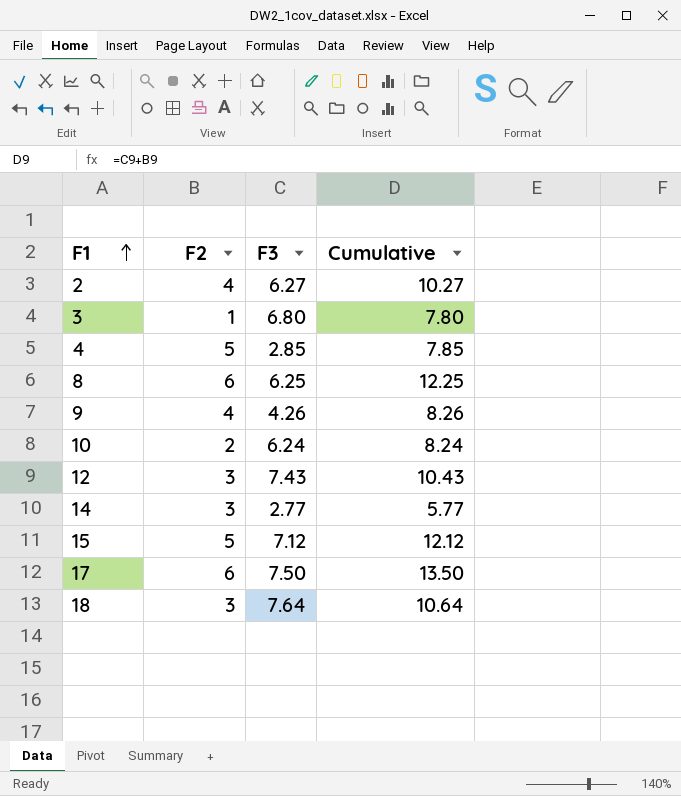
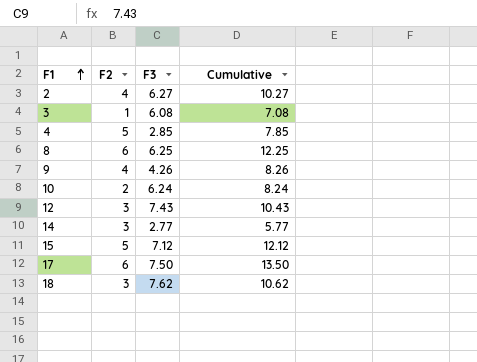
3 | F3: 6.80 -> 6.08
3 | Cumulative: 7.80 -> 7.08
18 | F3: 7.64 -> 7.62
18 | Cumulative: 10.64 -> 10.62

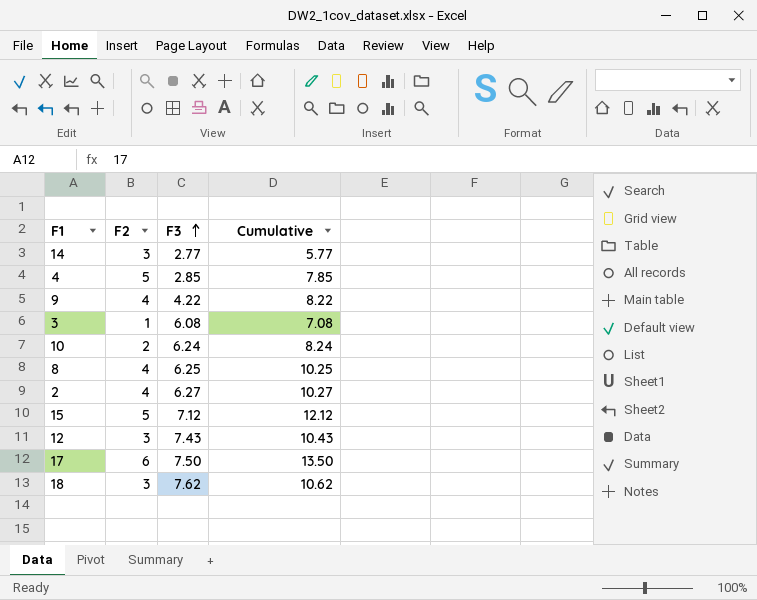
row order: F1 ascending -> F3 ascending
9 | F3: 4.26 -> 4.22
9 | Cumulative: 8.26 -> 8.22
8 | F2: 6 -> 4
8 | Cumulative: 12.25 -> 10.25

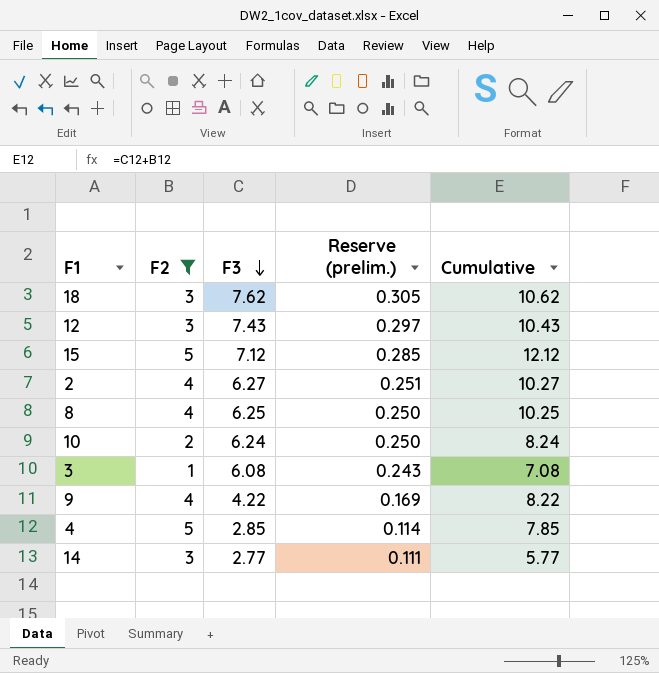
filter: none -> F2 != 6
row order: F3 ascending -> F3 descending
column Reserve (prelim.) | formula: none -> [F3] * 0.04

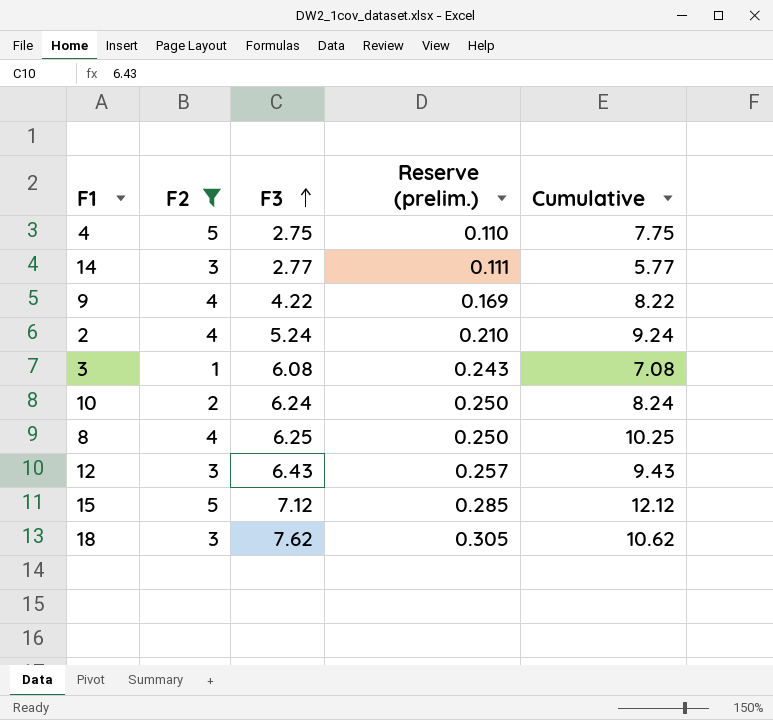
row order: F3 descending -> F3 ascending
4 | F3: 2.85 -> 2.75
4 | Reserve (prelim.): 0.114 -> 0.110
4 | Cumulative: 7.85 -> 7.75
2 | F3: 6.27 -> 5.24
2 | Reserve (prelim.): 0.251 -> 0.210
2 | Cumulative: 10.27 -> 9.24
12 | F3: 7.43 -> 6.43
12 | Reserve (prelim.): 0.297 -> 0.257
12 | Cumulative: 10.43 -> 9.43

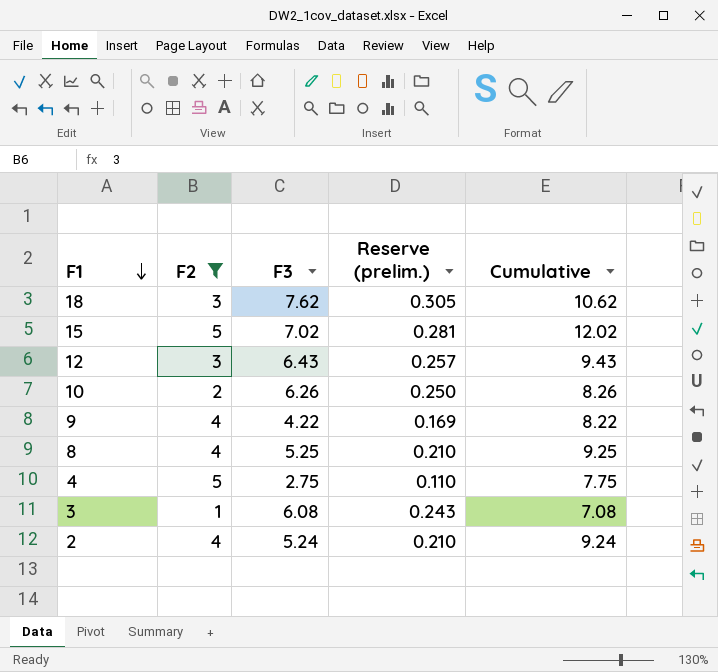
row order: F3 ascending -> F1 descending
row 14: 3 | 2.77 | 0.111 | 5.77 -> none
15 | F3: 7.12 -> 7.02
15 | Reserve (prelim.): 0.285 -> 0.281
15 | Cumulative: 12.12 -> 12.02
10 | F3: 6.24 -> 6.26
10 | Cumulative: 8.24 -> 8.26
8 | F3: 6.25 -> 5.25
8 | Reserve (prelim.): 0.250 -> 0.210
8 | Cumulative: 10.25 -> 9.25

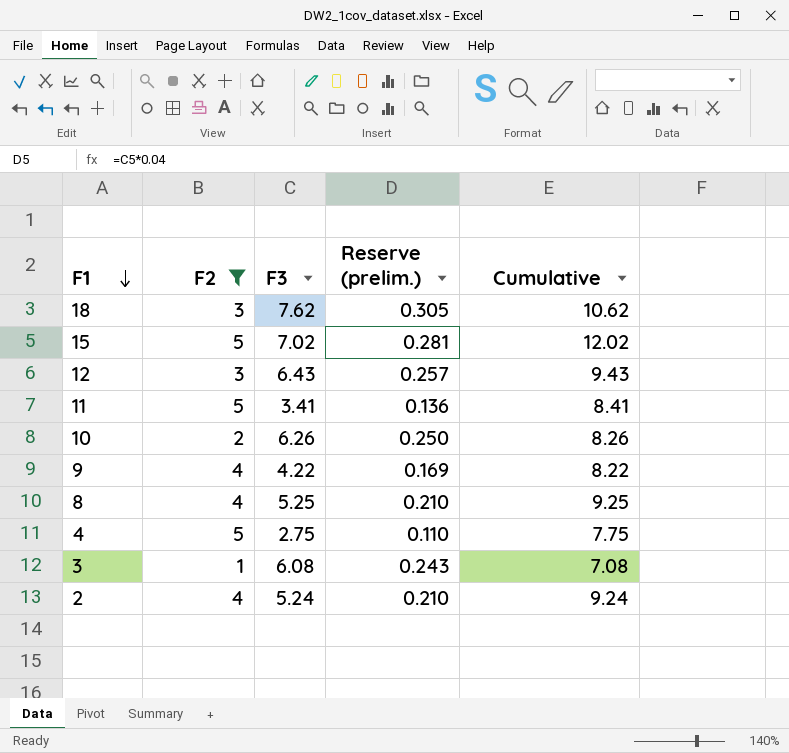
row 11: none -> 5 | 3.41 | 0.136 | 8.41

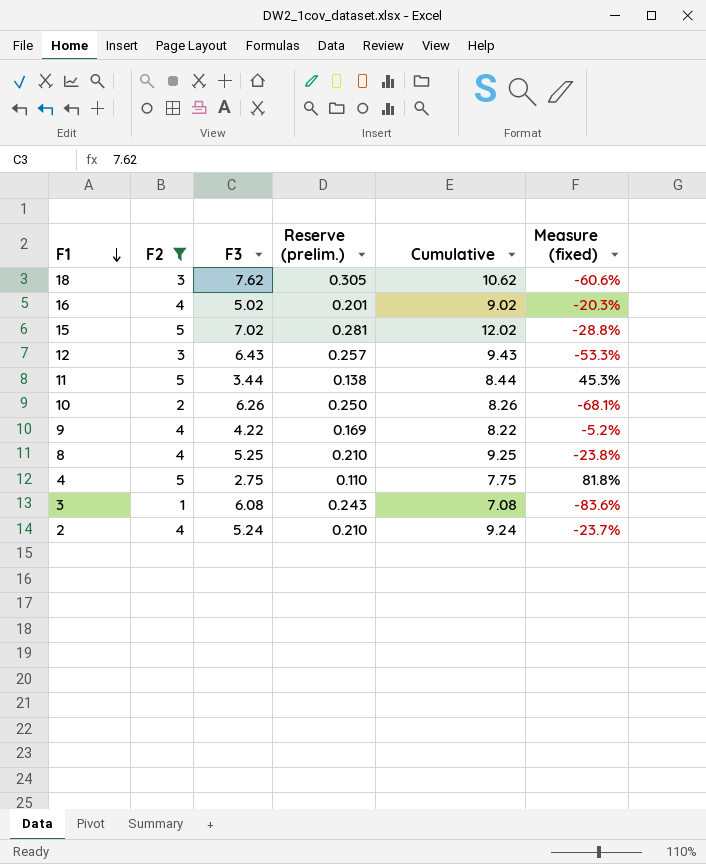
column Measure (fixed) | formula: none -> ([F2] - [F3]) / [F3]
row 16: none -> 4 | 5.02 | 0.201 | 9.02 | -20.3%
11 | F3: 3.41 -> 3.44
11 | Reserve (prelim.): 0.136 -> 0.138
11 | Cumulative: 8.41 -> 8.44

